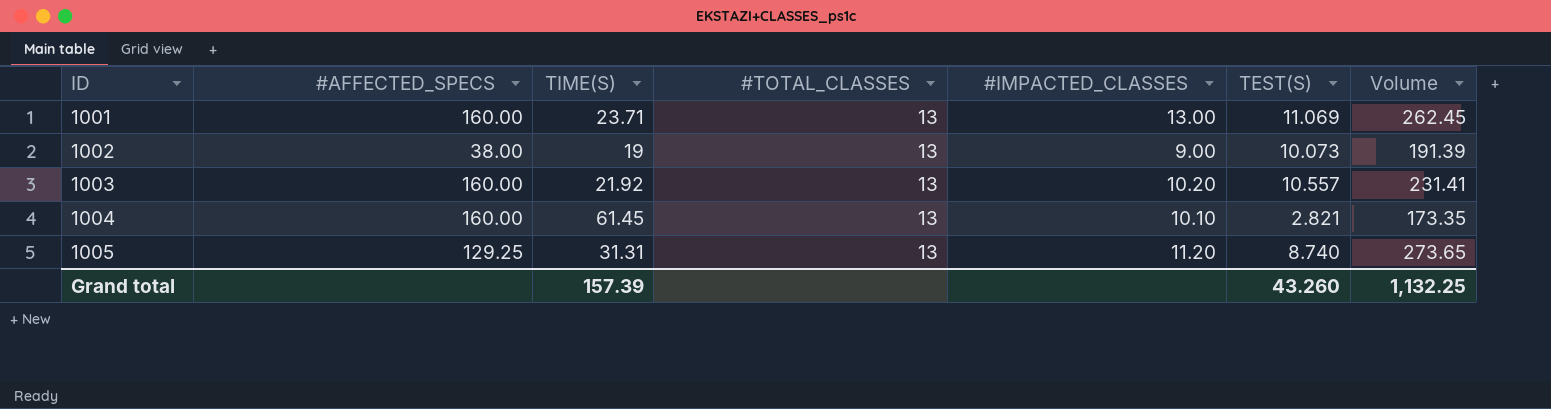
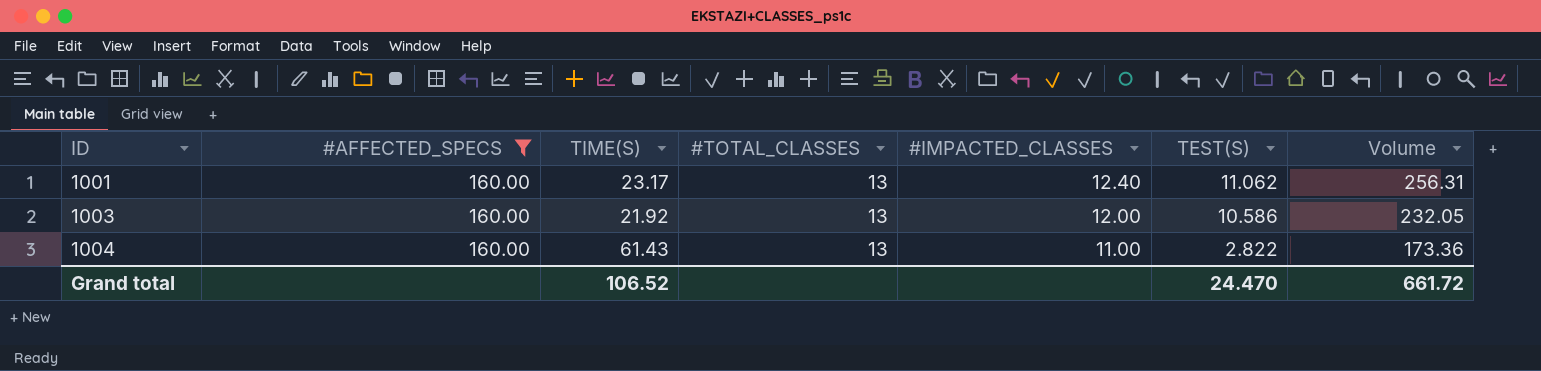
filter: none -> #AFFECTED_SPECS = 160.00
1001 | TIME(S): 23.71 -> 23.17
1001 | #IMPACTED_CLASSES: 13.00 -> 12.40
1001 | TEST(S): 11.069 -> 11.062
1001 | Volume: 262.45 -> 256.31
1003 | #IMPACTED_CLASSES: 10.20 -> 12.00
1003 | TEST(S): 10.557 -> 10.586
1003 | Volume: 231.41 -> 232.05
1004 | TIME(S): 61.45 -> 61.43
1004 | #IMPACTED_CLASSES: 10.10 -> 11.00
1004 | TEST(S): 2.821 -> 2.822
1004 | Volume: 173.35 -> 173.36
Grand total | TIME(S): 157.39 -> 106.52
Grand total | TEST(S): 43.260 -> 24.470
Grand total | Volume: 1,132.25 -> 661.72

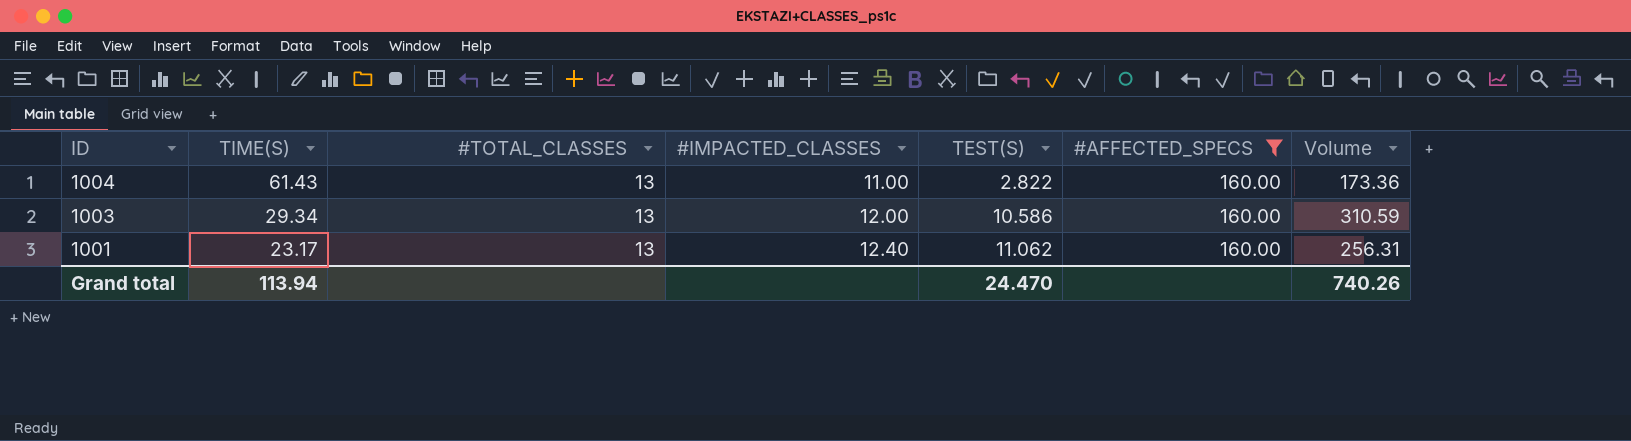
row order: ID ascending -> ID descending
column #AFFECTED_SPECS | position: 2 -> 6
1003 | TIME(S): 21.92 -> 29.34
1003 | Volume: 232.05 -> 310.59
Grand total | TIME(S): 106.52 -> 113.94
Grand total | Volume: 661.72 -> 740.26

